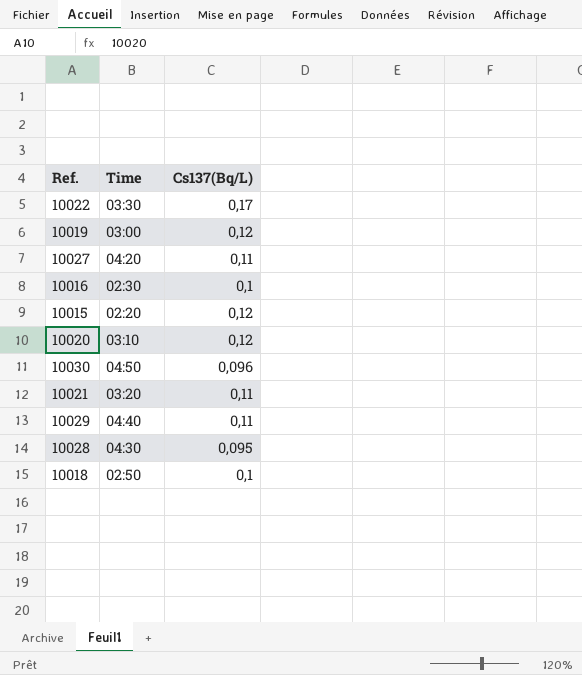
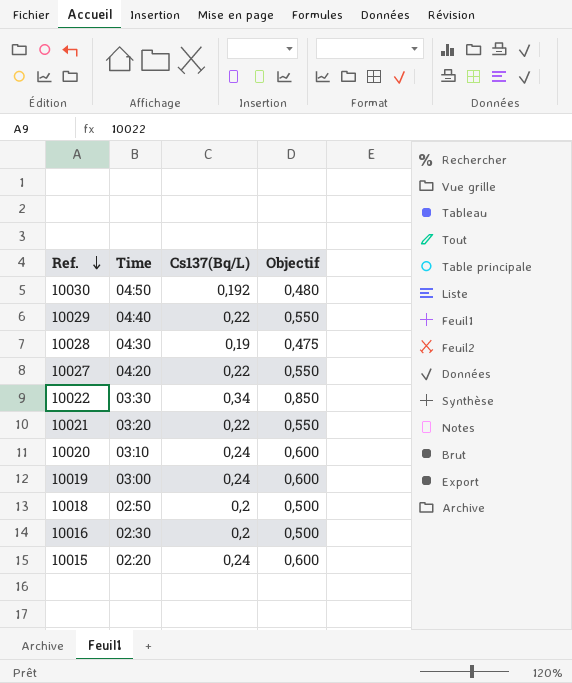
row order: none -> Ref. descending
column Objectif | formula: none -> [Cs137(Bq/L)] * 2,5
10030 | Cs137(Bq/L): 0,096 -> 0,192
10029 | Cs137(Bq/L): 0,11 -> 0,22
10028 | Cs137(Bq/L): 0,095 -> 0,19
10027 | Cs137(Bq/L): 0,11 -> 0,22
10022 | Cs137(Bq/L): 0,17 -> 0,34
10021 | Cs137(Bq/L): 0,11 -> 0,22
10020 | Cs137(Bq/L): 0,12 -> 0,24
10019 | Cs137(Bq/L): 0,12 -> 0,24
10018 | Cs137(Bq/L): 0,1 -> 0,2
10016 | Cs137(Bq/L): 0,1 -> 0,2
10015 | Cs137(Bq/L): 0,12 -> 0,24

